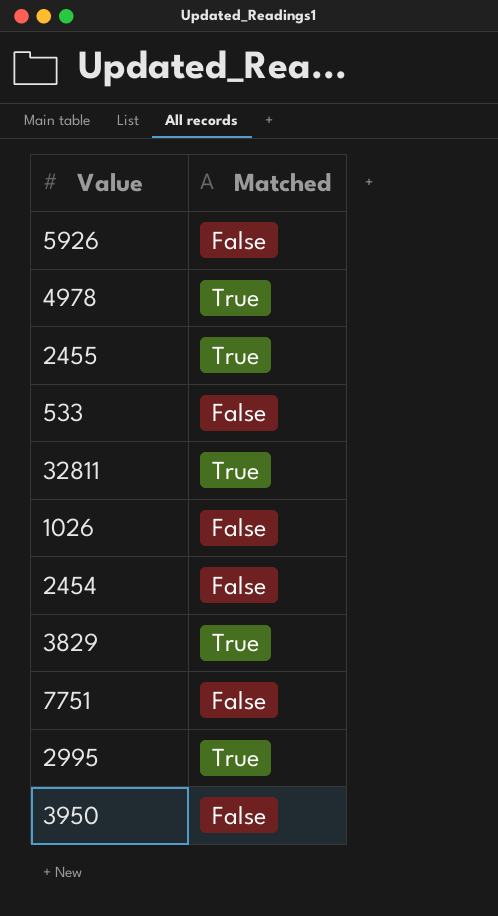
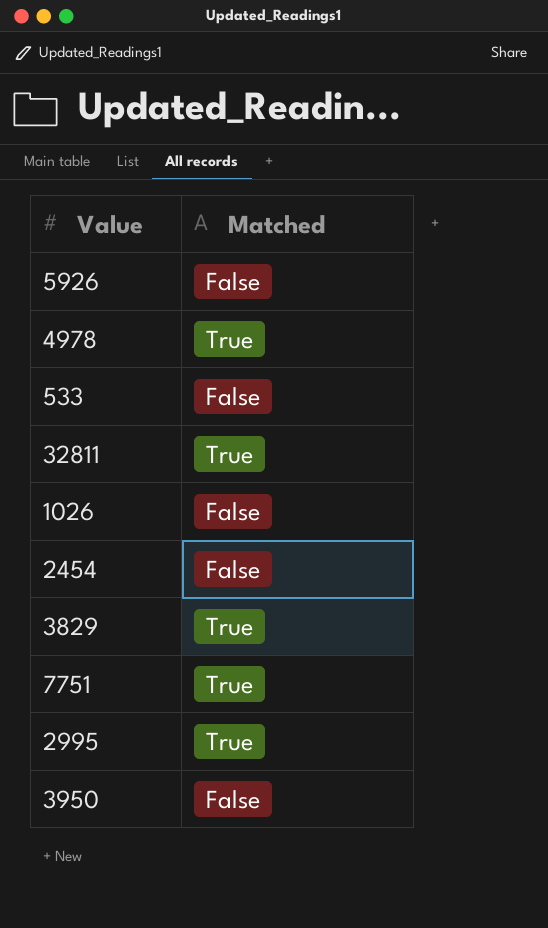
row 2455: True -> none
7751 | Matched: False -> True

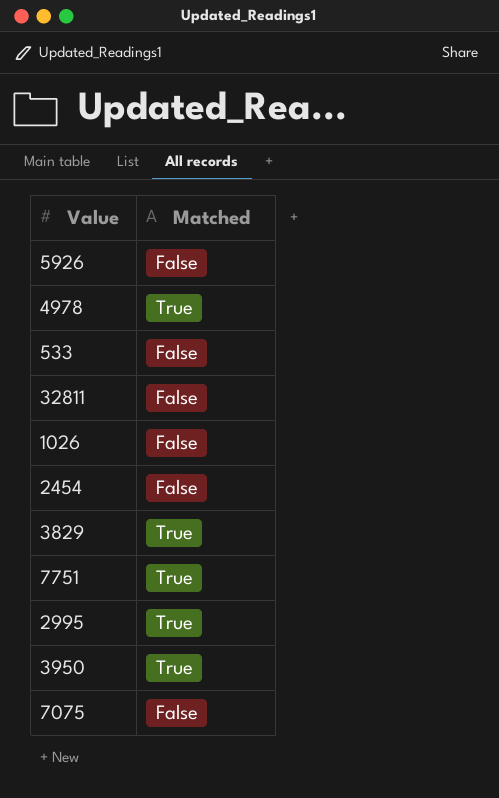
32811 | Matched: True -> False
3950 | Matched: False -> True
row 7075: none -> False

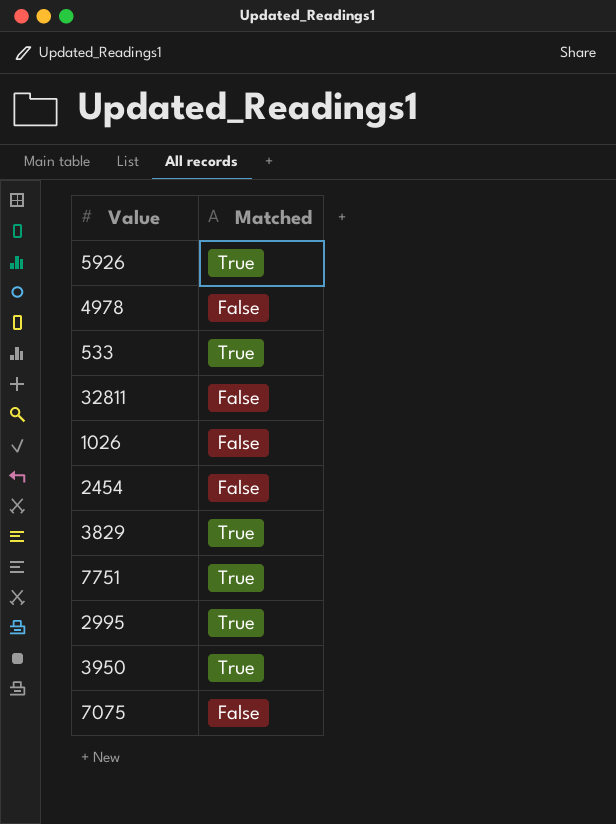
5926 | Matched: False -> True
4978 | Matched: True -> False
533 | Matched: False -> True

